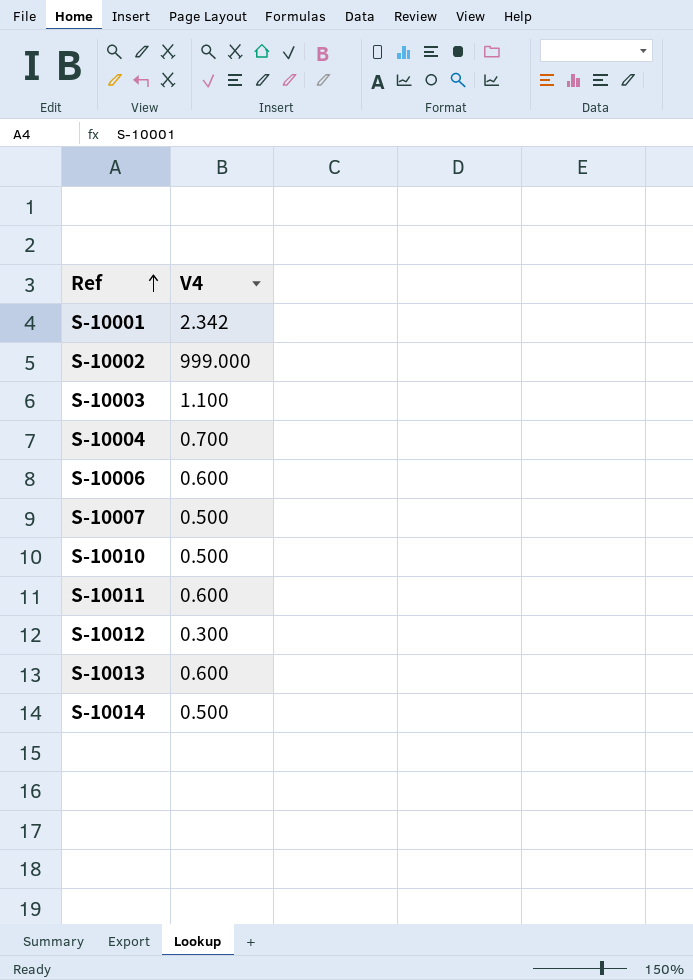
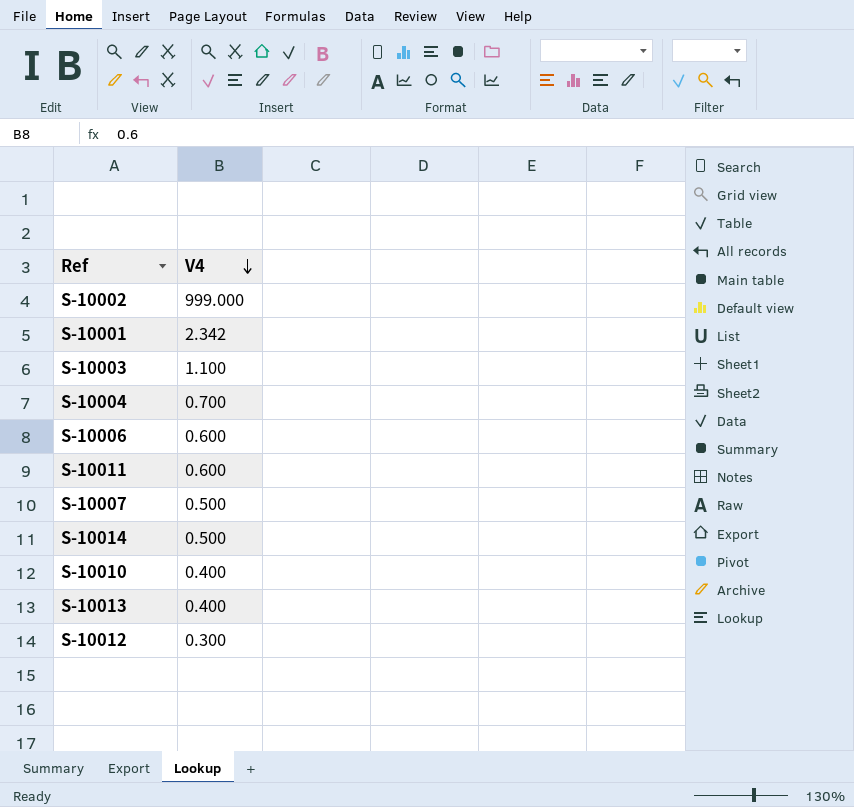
row order: Ref ascending -> V4 descending
S-10010 | V4: 0.500 -> 0.400
S-10013 | V4: 0.600 -> 0.400

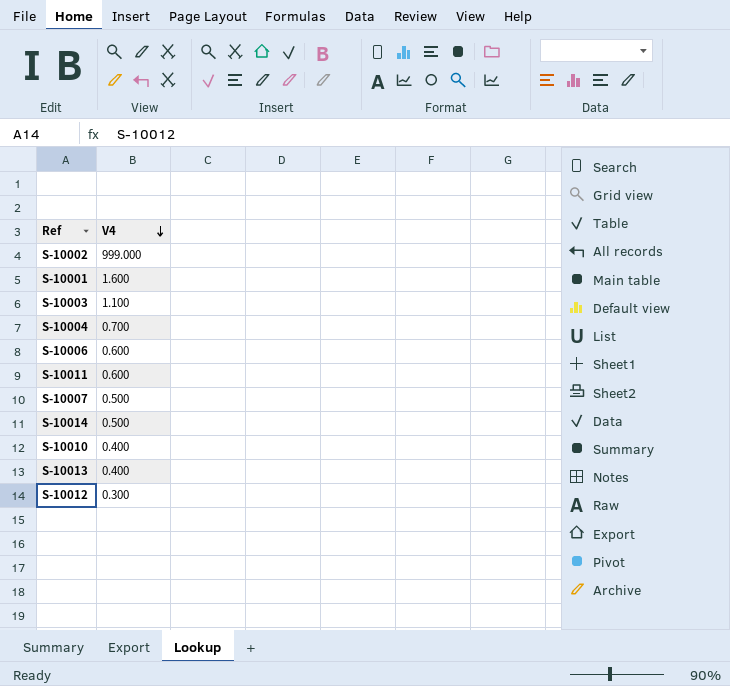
S-10001 | V4: 2.342 -> 1.600

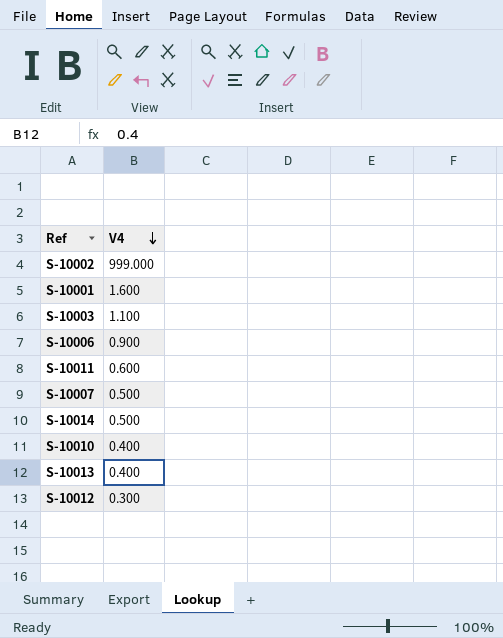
row S-10004: 0.700 -> none
S-10006 | V4: 0.600 -> 0.900

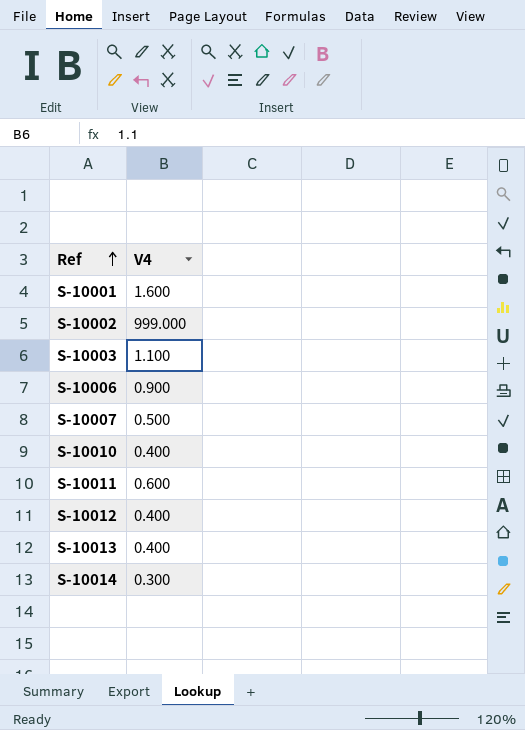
row order: V4 descending -> Ref ascending
S-10012 | V4: 0.300 -> 0.400
S-10014 | V4: 0.500 -> 0.300

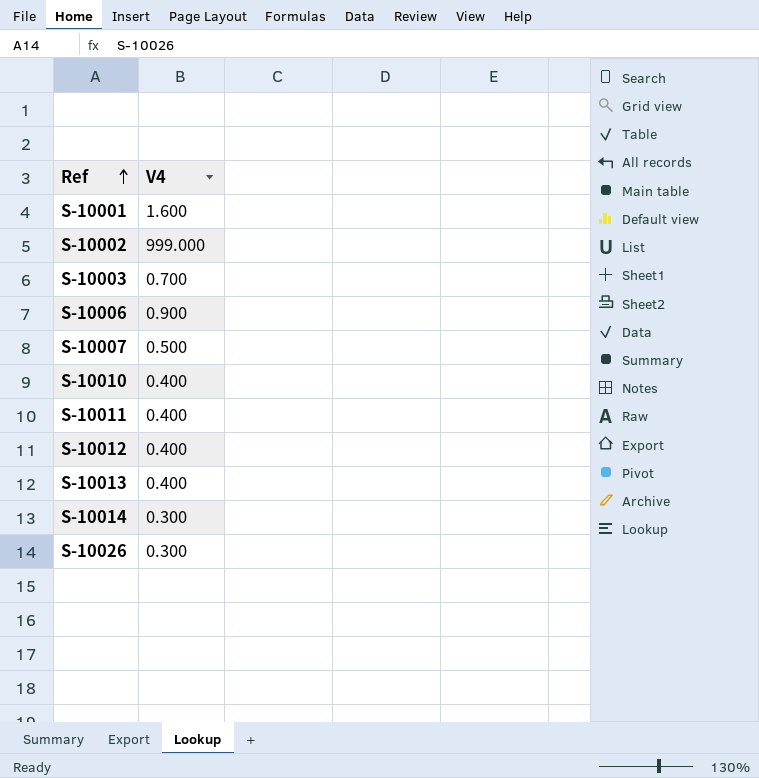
S-10003 | V4: 1.100 -> 0.700
S-10011 | V4: 0.600 -> 0.400
row S-10026: none -> 0.300

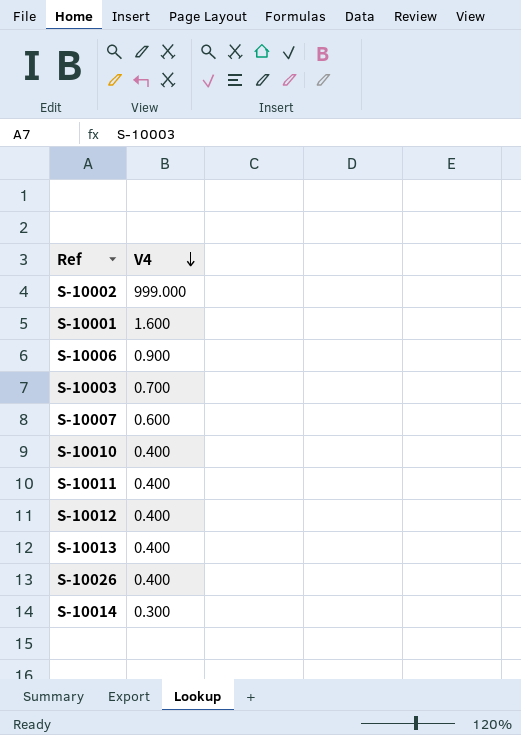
row order: Ref ascending -> V4 descending
S-10007 | V4: 0.500 -> 0.600
S-10026 | V4: 0.300 -> 0.400

